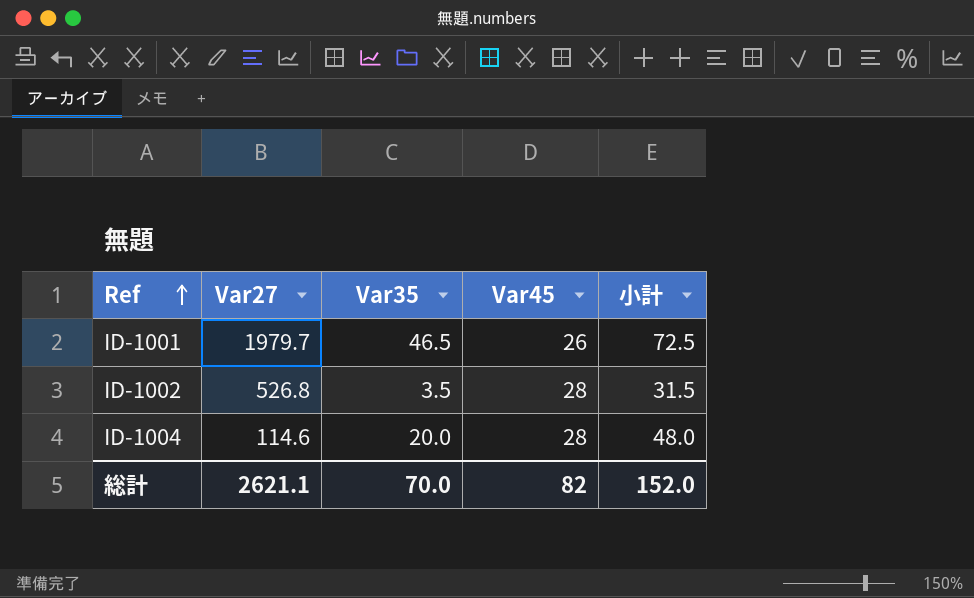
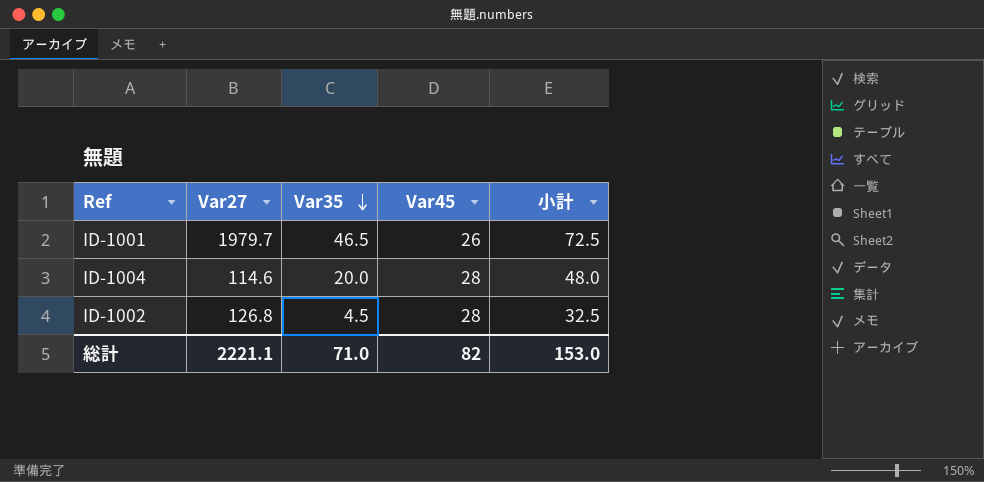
row order: Ref ascending -> Var35 descending
ID-1002 | Var27: 526.8 -> 126.8
ID-1002 | Var35: 3.5 -> 4.5
ID-1002 | 小計: 31.5 -> 32.5
総計 | Var27: 2621.1 -> 2221.1
総計 | Var35: 70.0 -> 71.0
総計 | 小計: 152.0 -> 153.0

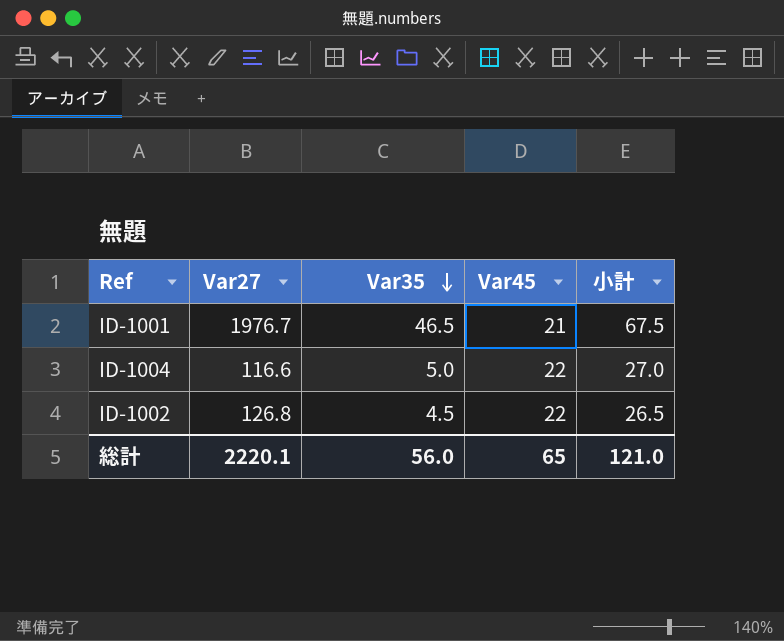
ID-1001 | Var27: 1979.7 -> 1976.7
ID-1001 | Var45: 26 -> 21
ID-1001 | 小計: 72.5 -> 67.5
ID-1004 | Var27: 114.6 -> 116.6
ID-1004 | Var35: 20.0 -> 5.0
ID-1004 | Var45: 28 -> 22
ID-1004 | 小計: 48.0 -> 27.0
ID-1002 | Var45: 28 -> 22
ID-1002 | 小計: 32.5 -> 26.5
総計 | Var27: 2221.1 -> 2220.1
総計 | Var35: 71.0 -> 56.0
総計 | Var45: 82 -> 65
総計 | 小計: 153.0 -> 121.0

